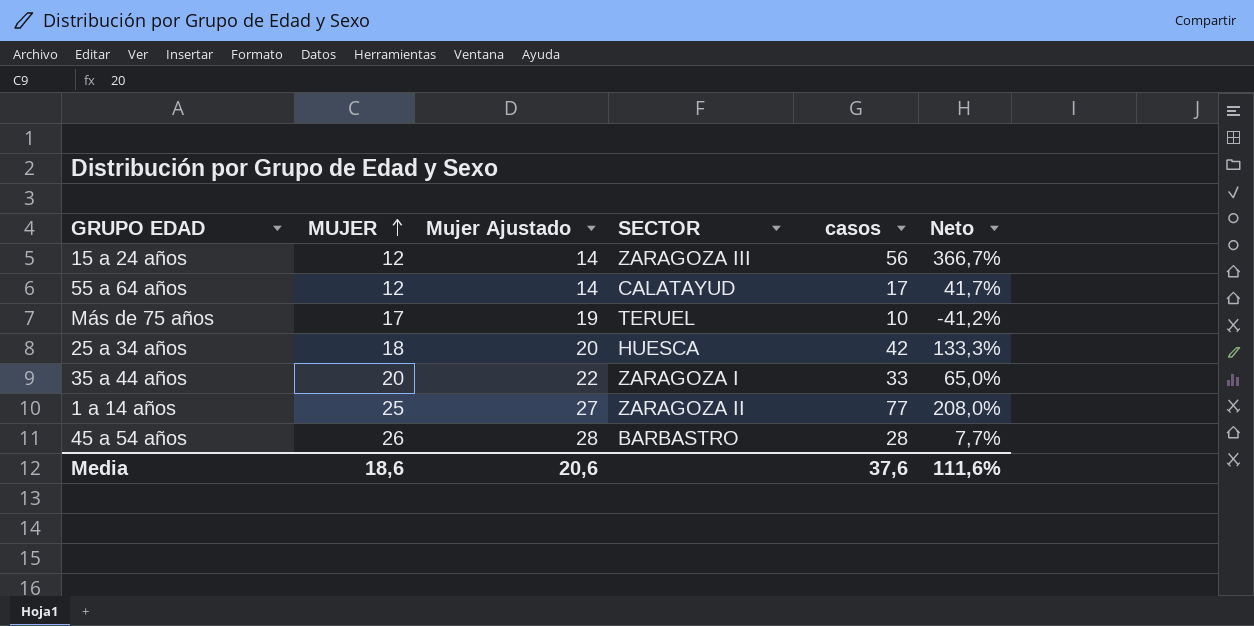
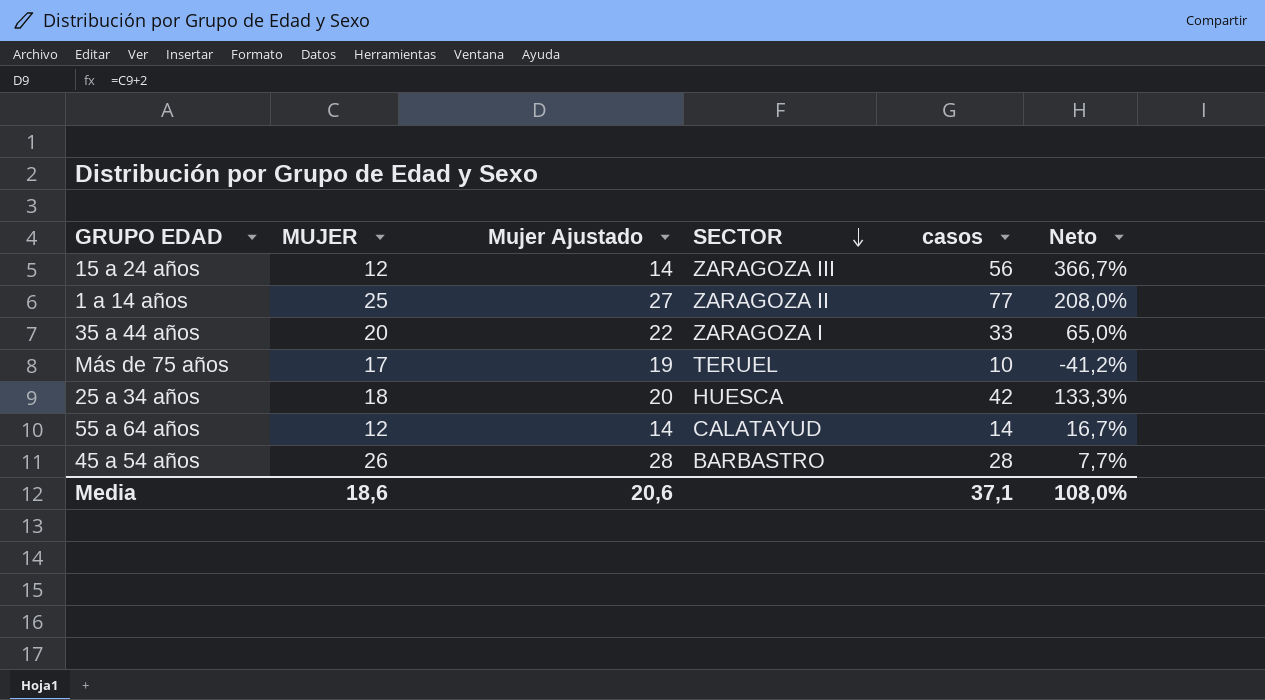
row order: MUJER ascending -> SECTOR descending
55 a 64 años | casos: 17 -> 14
55 a 64 años | Neto: 41,7% -> 16,7%
Media | casos: 37,6 -> 37,1
Media | Neto: 111,6% -> 108,0%

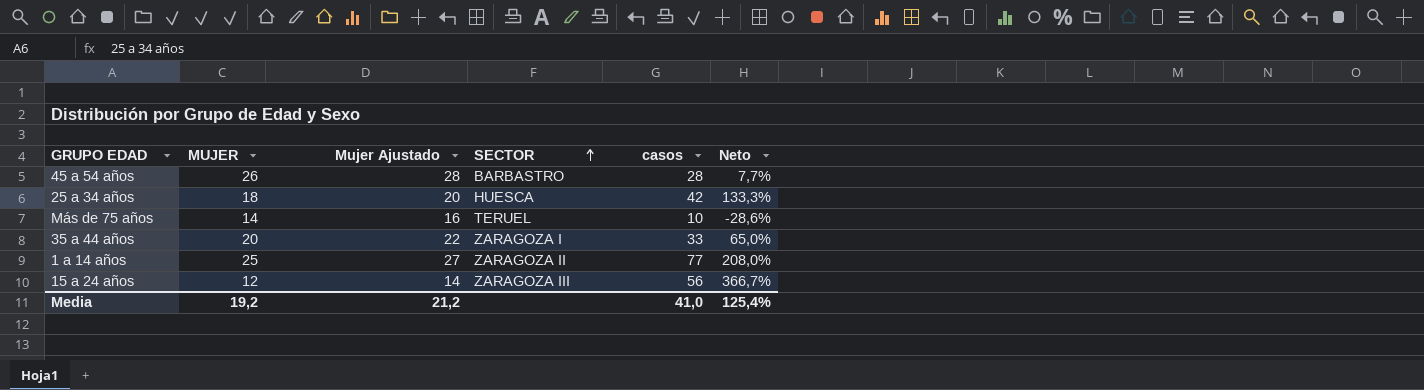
row order: SECTOR descending -> SECTOR ascending
row 55 a 64 años: 12 | 14 | CALATAYUD | 14 | 16,7% -> none
Más de 75 años | MUJER: 17 -> 14
Más de 75 años | Mujer Ajustado: 19 -> 16
Más de 75 años | Neto: -41,2% -> -28,6%
Media | MUJER: 18,6 -> 19,2
Media | Mujer Ajustado: 20,6 -> 21,2
Media | casos: 37,1 -> 41,0
Media | Neto: 108,0% -> 125,4%

